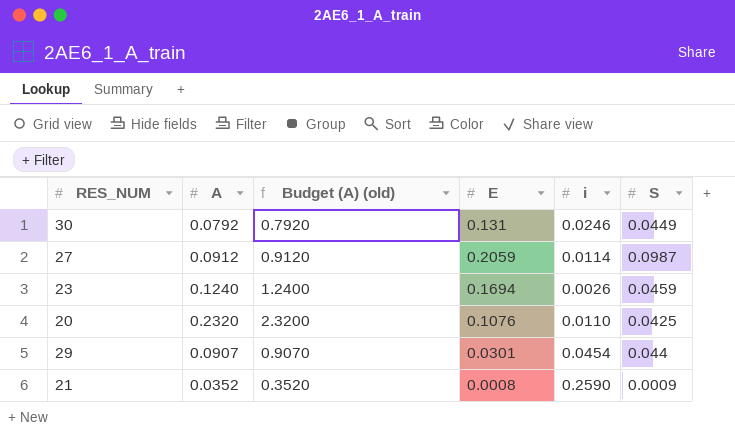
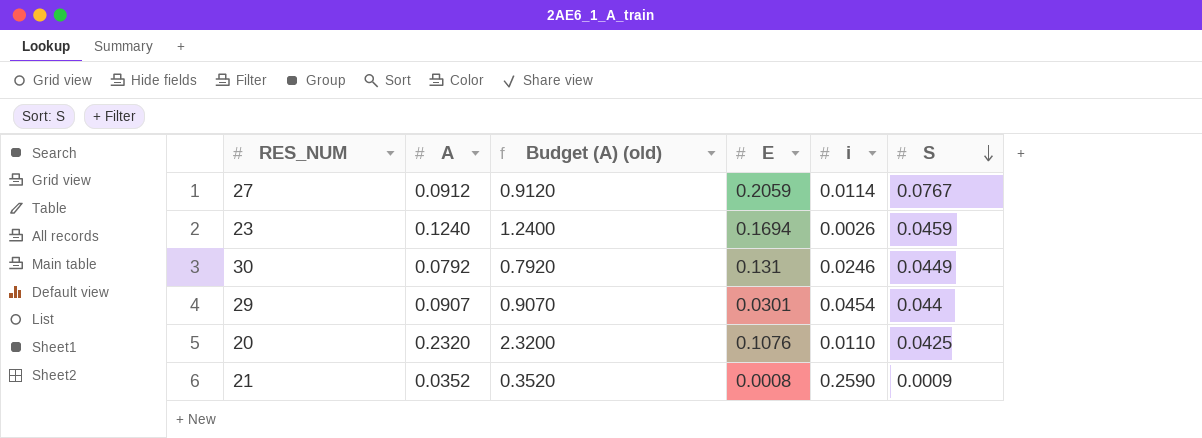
row order: none -> S descending
27 | S: 0.0987 -> 0.0767

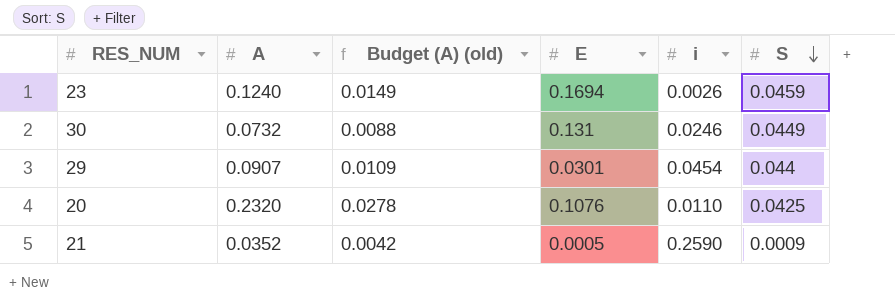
column Budget (A) (old) | formula: [A] * 10 -> [A] * 0.12
row 27: 0.0912 | 0.9120 | 0.2059 | 0.0114 | 0.0767 -> none
30 | A: 0.0792 -> 0.0732
21 | E: 0.0008 -> 0.0005

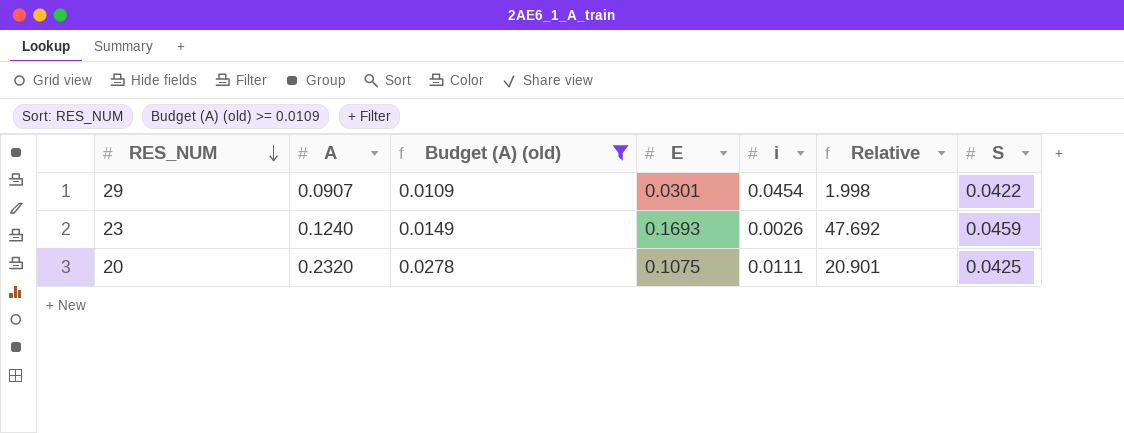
filter: none -> Budget (A) (old) >= 0.0109
row order: S descending -> RES_NUM descending
column Relative | formula: none -> [A] / [i]
29 | S: 0.044 -> 0.0422
23 | E: 0.1694 -> 0.1693
20 | E: 0.1076 -> 0.1075
20 | i: 0.0110 -> 0.0111

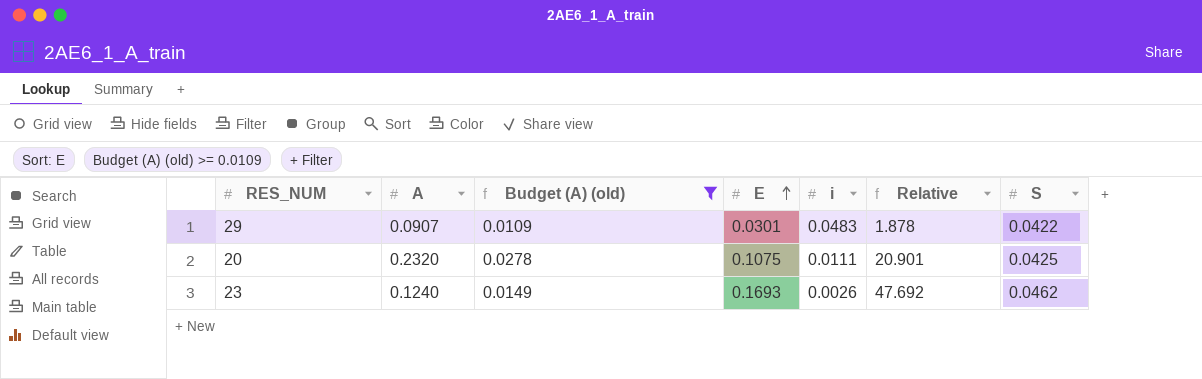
row order: RES_NUM descending -> E ascending
29 | i: 0.0454 -> 0.0483
29 | Relative: 1.998 -> 1.878
23 | S: 0.0459 -> 0.0462

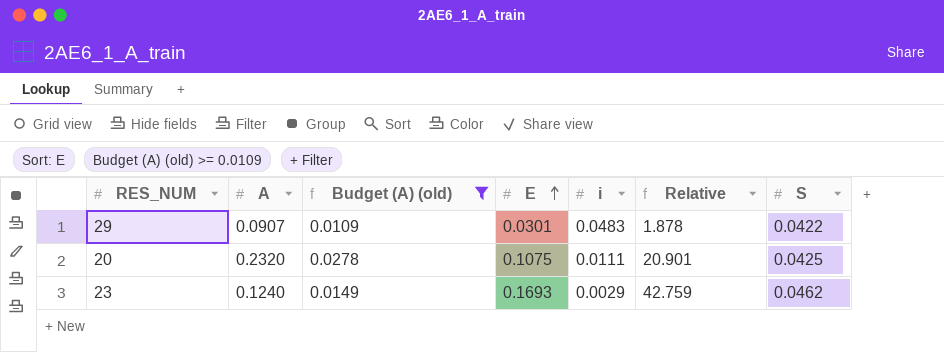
23 | i: 0.0026 -> 0.0029
23 | Relative: 47.692 -> 42.759

